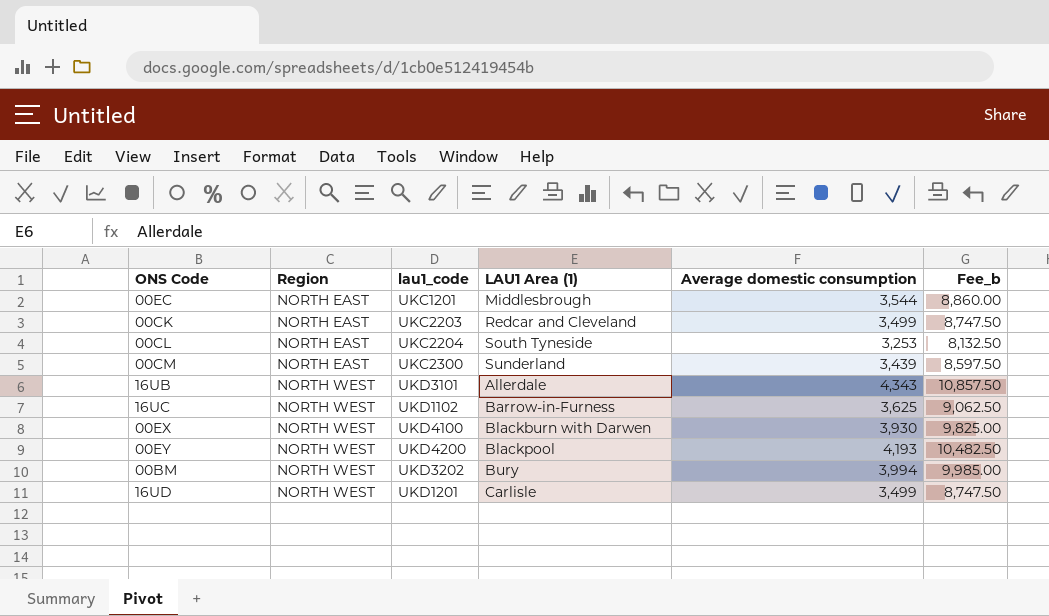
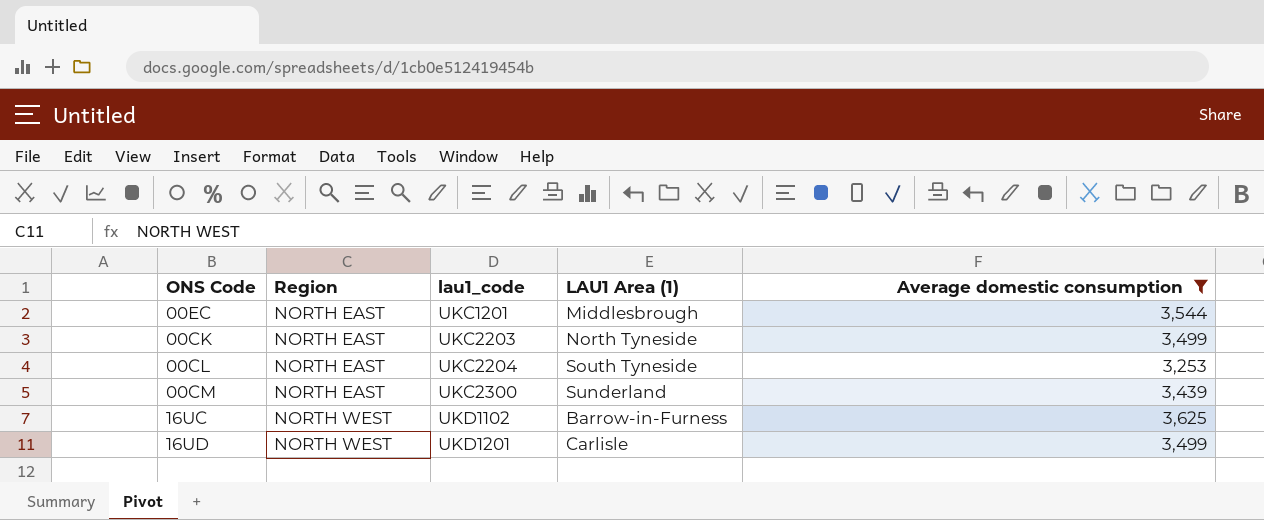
filter: none -> Average domestic consumption <= 3,625
column Fee_b | formula: [Average domestic consumption] * 2.5 -> none
00CK | LAU1 Area (1): Redcar and Cleveland -> North Tyneside

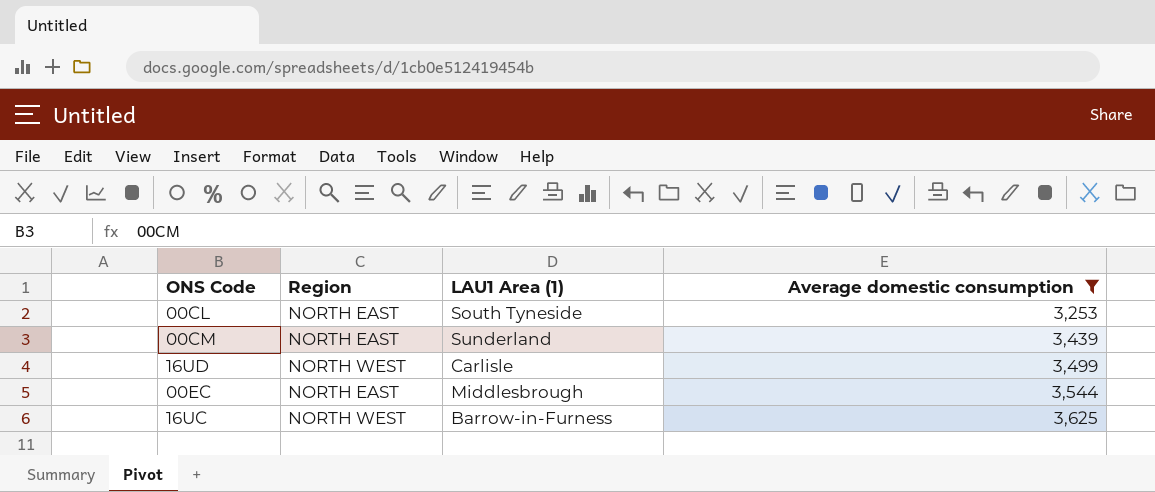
row order: Region ascending -> Average domestic consumption ascending
column lau1_code | position: 3 -> none
row 00CK: NORTH EAST | UKC2203 | North Tyneside | 3,499 -> none

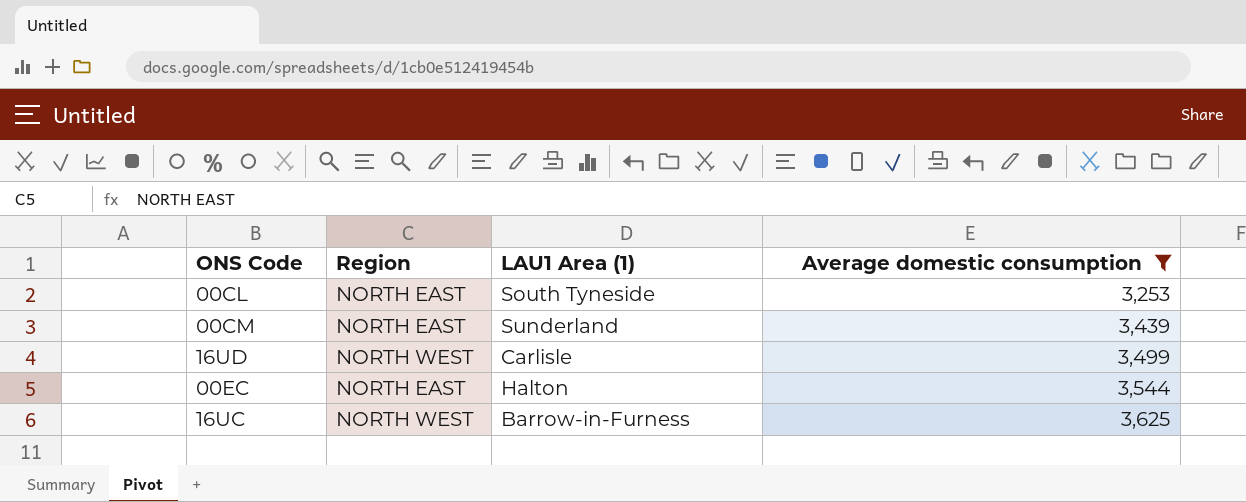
00EC | LAU1 Area (1): Middlesbrough -> Halton

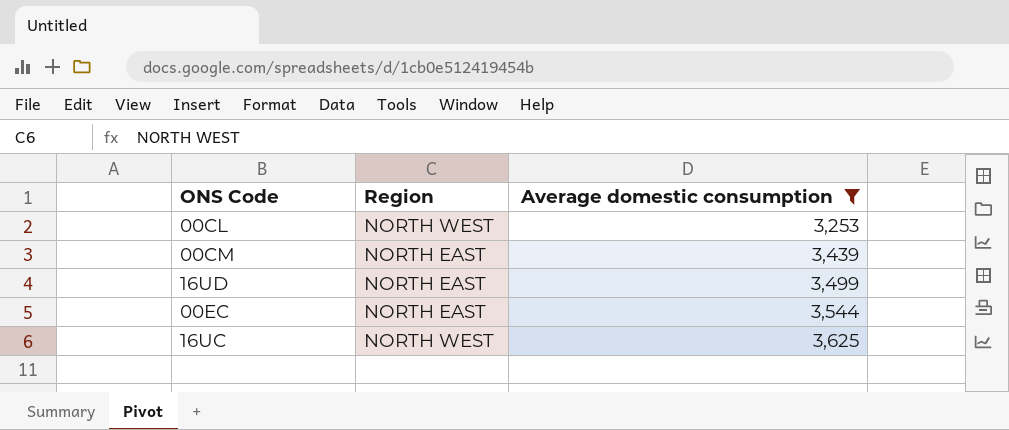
column LAU1 Area (1) | position: 3 -> none
00CL | Region: NORTH EAST -> NORTH WEST
16UD | Region: NORTH WEST -> NORTH EAST

